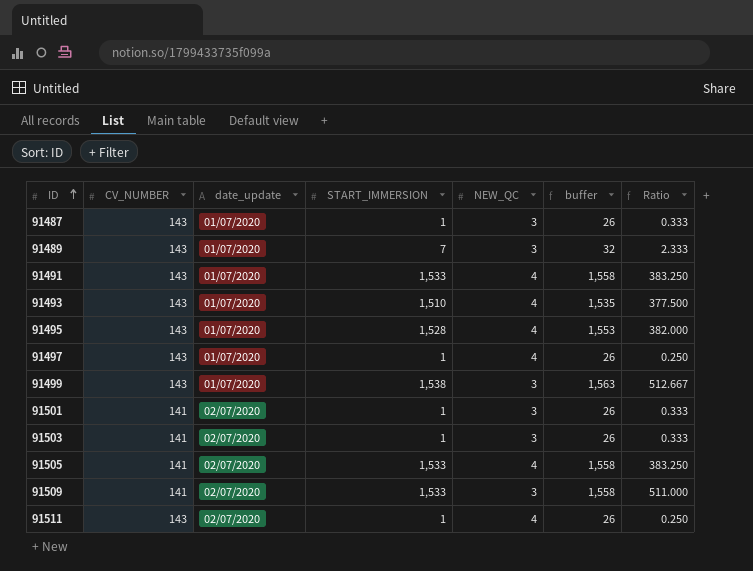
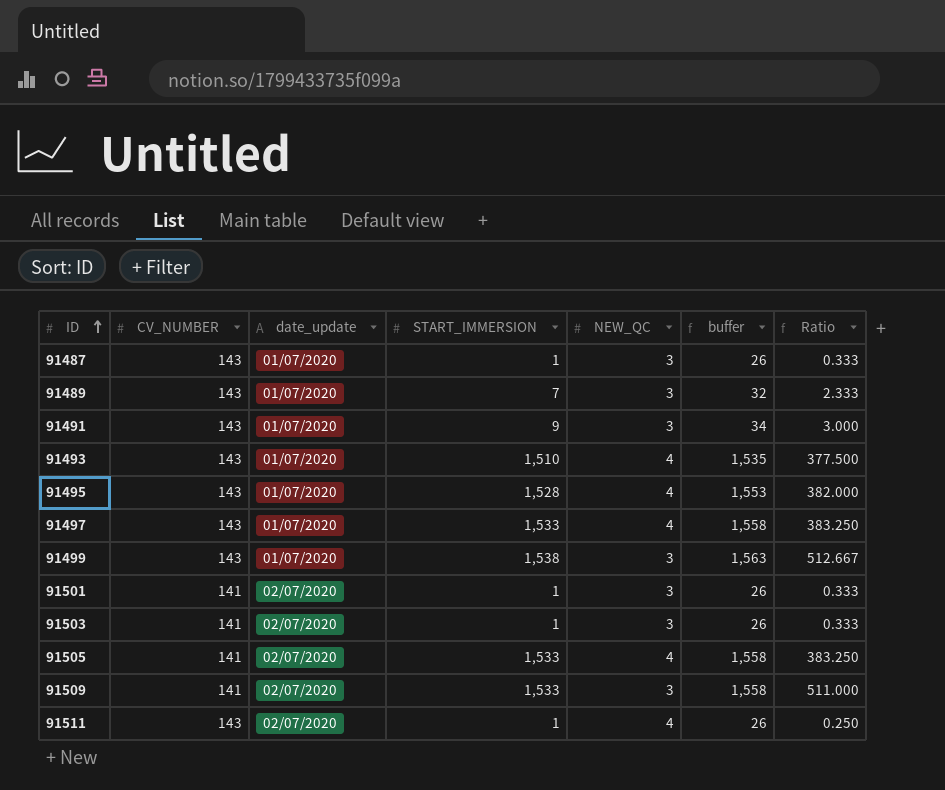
91491 | START_IMMERSION: 1,533 -> 9
91491 | NEW_QC: 4 -> 3
91491 | buffer: 1,558 -> 34
91491 | Ratio: 383.250 -> 3.000
91497 | START_IMMERSION: 1 -> 1,533
91497 | buffer: 26 -> 1,558
91497 | Ratio: 0.250 -> 383.250

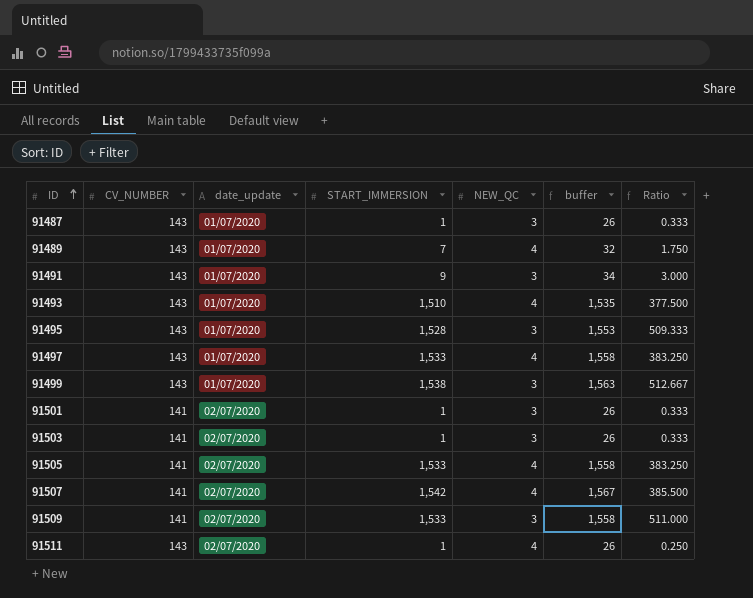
91489 | NEW_QC: 3 -> 4
91489 | Ratio: 2.333 -> 1.750
91495 | NEW_QC: 4 -> 3
91495 | Ratio: 382.000 -> 509.333
row 91507: none -> 141 | 02/07/2020 | 1,542 | 4 | 1,567 | 385.500

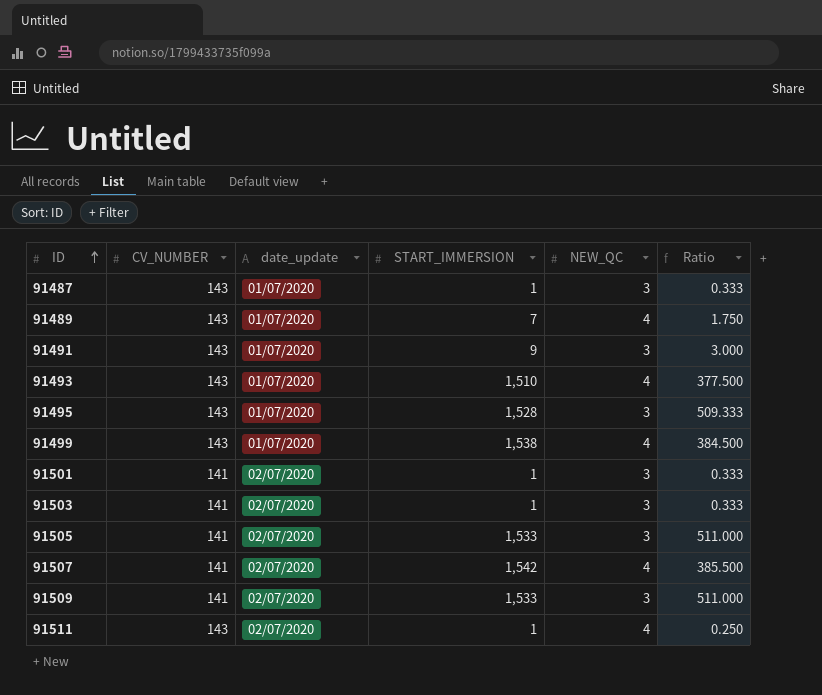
column buffer | formula: [START_IMMERSION] + 25 -> none
row 91497: 143 | 01/07/2020 | 1,533 | 4 | 1,558 | 383.250 -> none
91499 | NEW_QC: 3 -> 4
91499 | Ratio: 512.667 -> 384.500
91505 | NEW_QC: 4 -> 3
91505 | Ratio: 383.250 -> 511.000

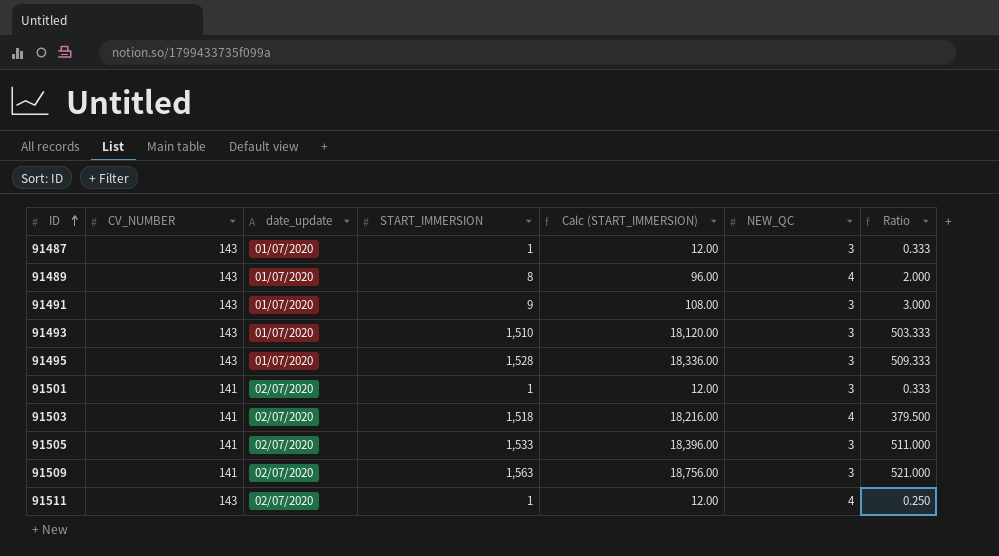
column Calc (START_IMMERSION) | formula: none -> [START_IMMERSION] * 12
row 91499: 143 | 01/07/2020 | 1,538 | 4 | 384.500 -> none
row 91507: 141 | 02/07/2020 | 1,542 | 4 | 385.500 -> none
91489 | START_IMMERSION: 7 -> 8
91489 | Ratio: 1.750 -> 2.000
91493 | NEW_QC: 4 -> 3
91493 | Ratio: 377.500 -> 503.333
91503 | START_IMMERSION: 1 -> 1,518
91503 | NEW_QC: 3 -> 4
91503 | Ratio: 0.333 -> 379.500
91509 | START_IMMERSION: 1,533 -> 1,563
91509 | Ratio: 511.000 -> 521.000

